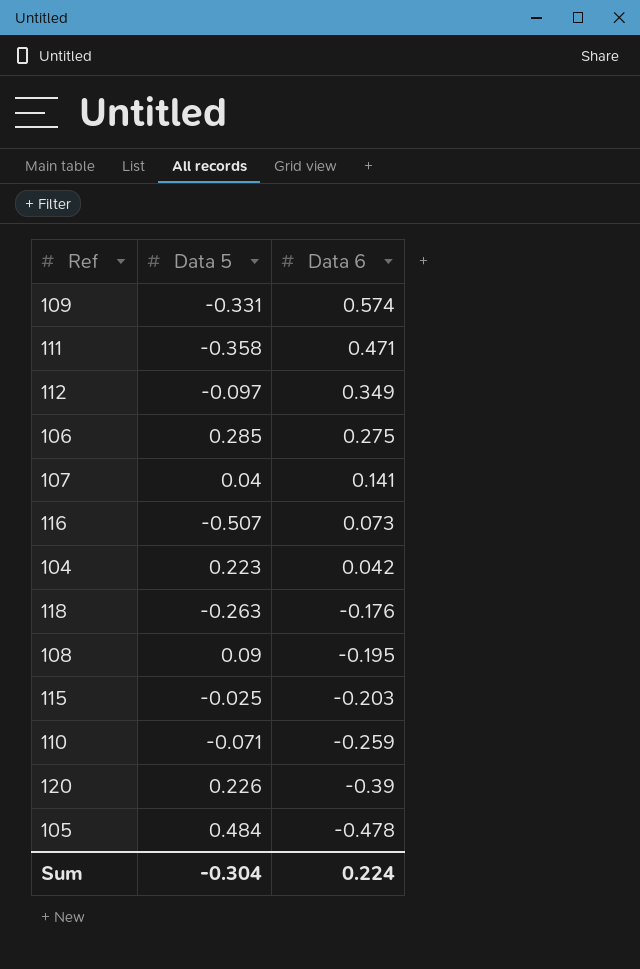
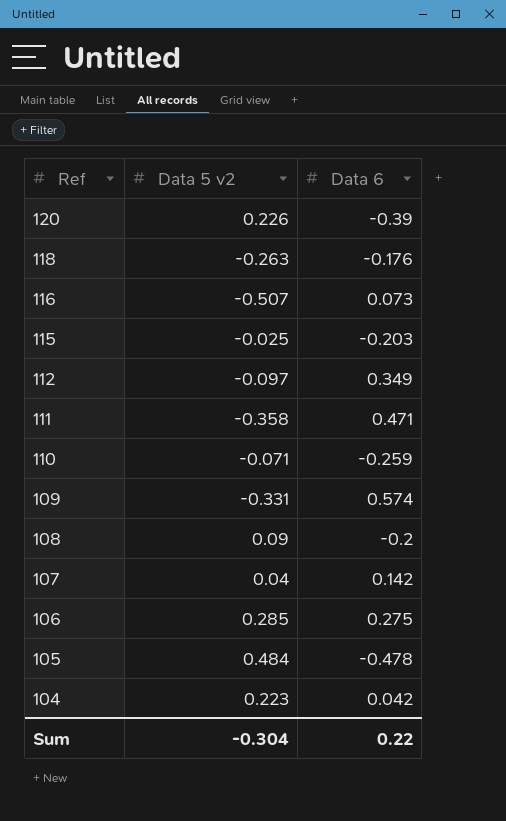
row order: Data 6 descending -> Ref descending
column name: Data 5 -> Data 5 v2
108 | Data 6: -0.195 -> -0.2
107 | Data 6: 0.141 -> 0.142
Sum | Data 6: 0.224 -> 0.22

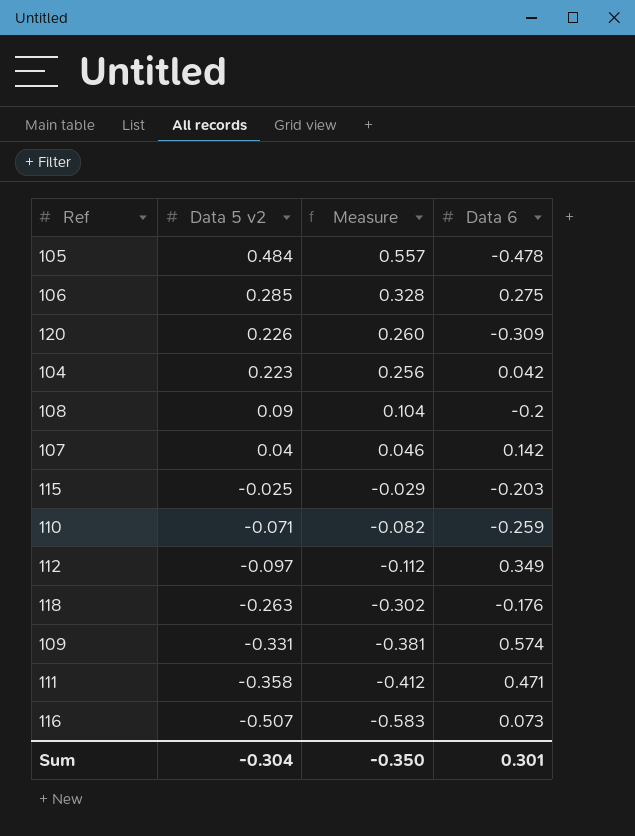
row order: Ref descending -> Data 5 v2 descending
column Measure | formula: none -> [Data 5 v2] * 1.15
120 | Data 6: -0.39 -> -0.309
Sum | Data 6: 0.22 -> 0.301

